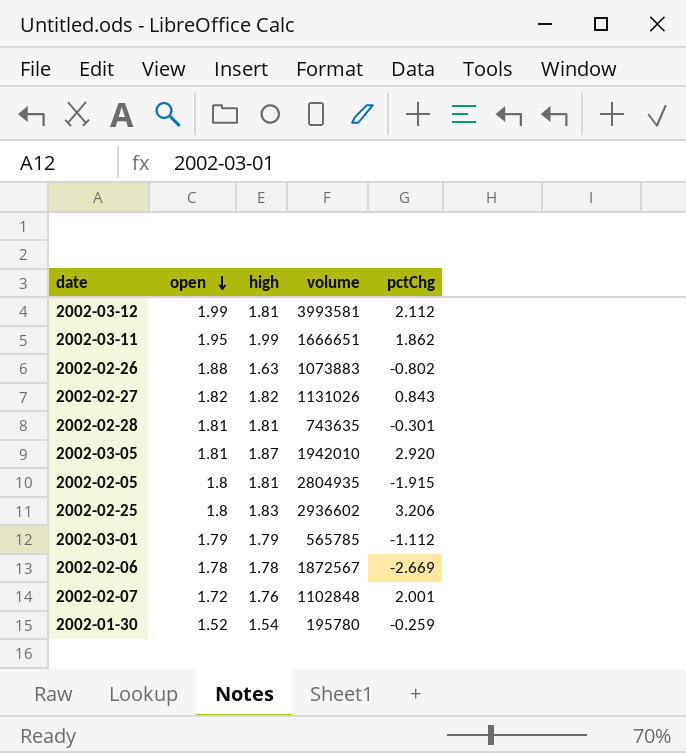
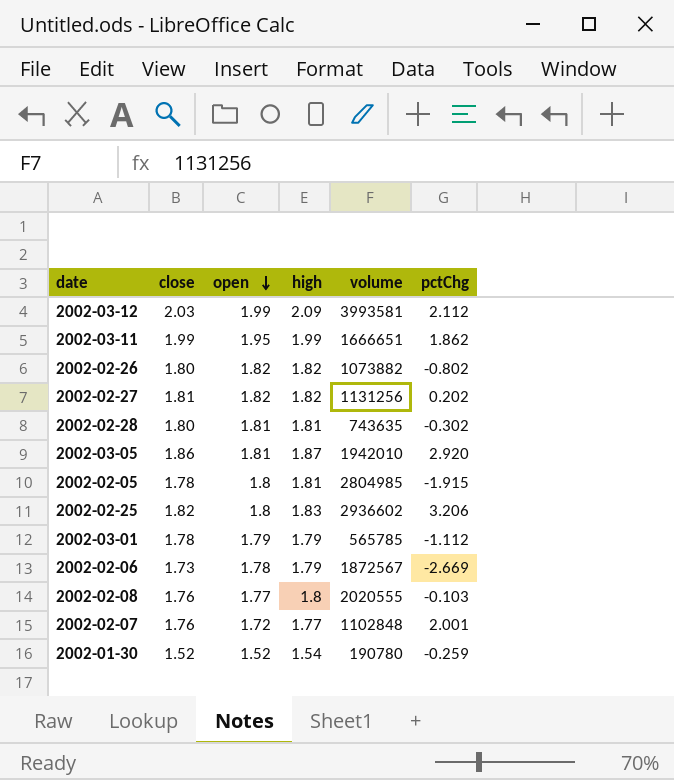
column close | position: none -> 2
2002-03-12 | high: 1.81 -> 2.09
2002-02-26 | open: 1.88 -> 1.82
2002-02-26 | high: 1.63 -> 1.82
2002-02-26 | volume: 1073883 -> 1073882
2002-02-27 | volume: 1131026 -> 1131256
2002-02-27 | pctChg: 0.843 -> 0.202
2002-02-28 | pctChg: -0.301 -> -0.302
2002-02-05 | volume: 2804935 -> 2804985
2002-02-06 | high: 1.78 -> 1.79
row 2002-02-08: none -> 1.76 | 1.77 | 1.8 | 2020555 | -0.103
2002-02-07 | high: 1.76 -> 1.77
2002-01-30 | volume: 195780 -> 190780

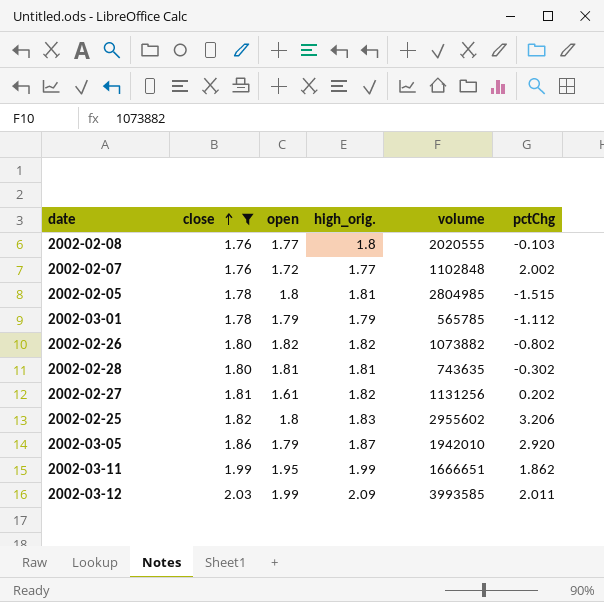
filter: none -> close >= 1.76
row order: open descending -> close ascending
column name: high -> high_orig.
2002-02-07 | pctChg: 2.001 -> 2.002
2002-02-05 | pctChg: -1.915 -> -1.515
2002-02-27 | open: 1.82 -> 1.61
2002-02-25 | volume: 2936602 -> 2955602
2002-03-05 | open: 1.81 -> 1.79
2002-03-12 | volume: 3993581 -> 3993585
2002-03-12 | pctChg: 2.112 -> 2.011

